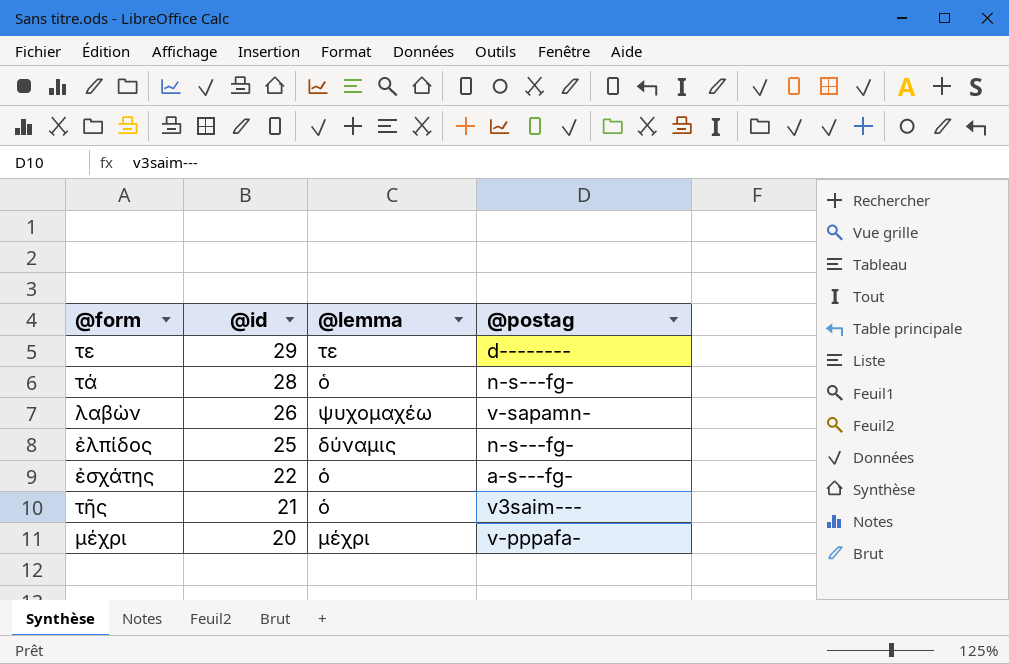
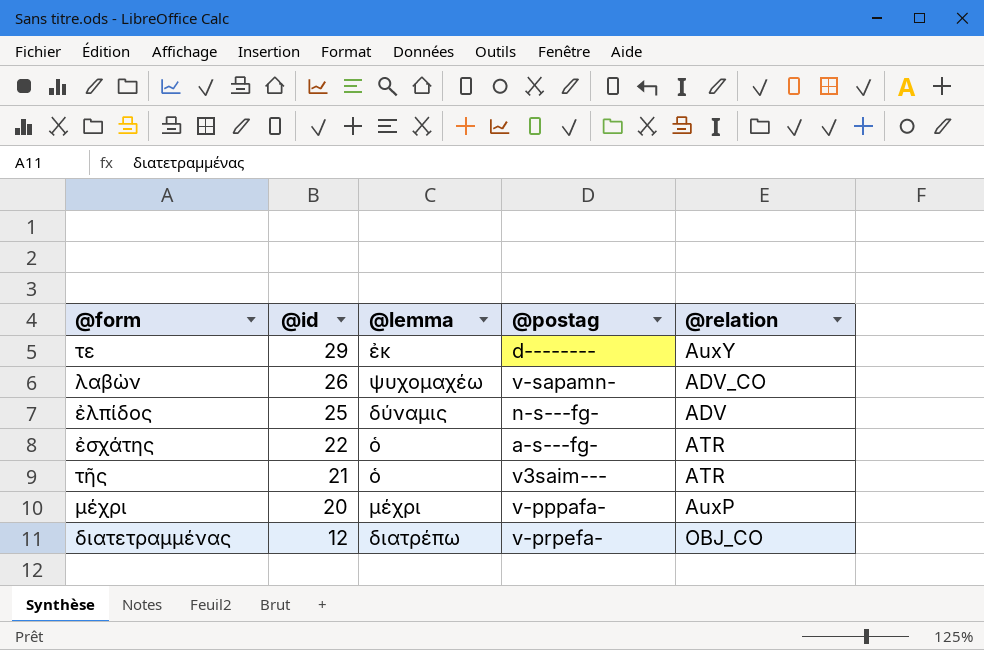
column @relation | position: none -> 5
row τά: 28 | ὁ | n-s---fg- -> none
τε | @lemma: τε -> ἐκ
row διατετραμμένας: none -> 12 | διατρέπω | v-prpefa- | OBJ_CO

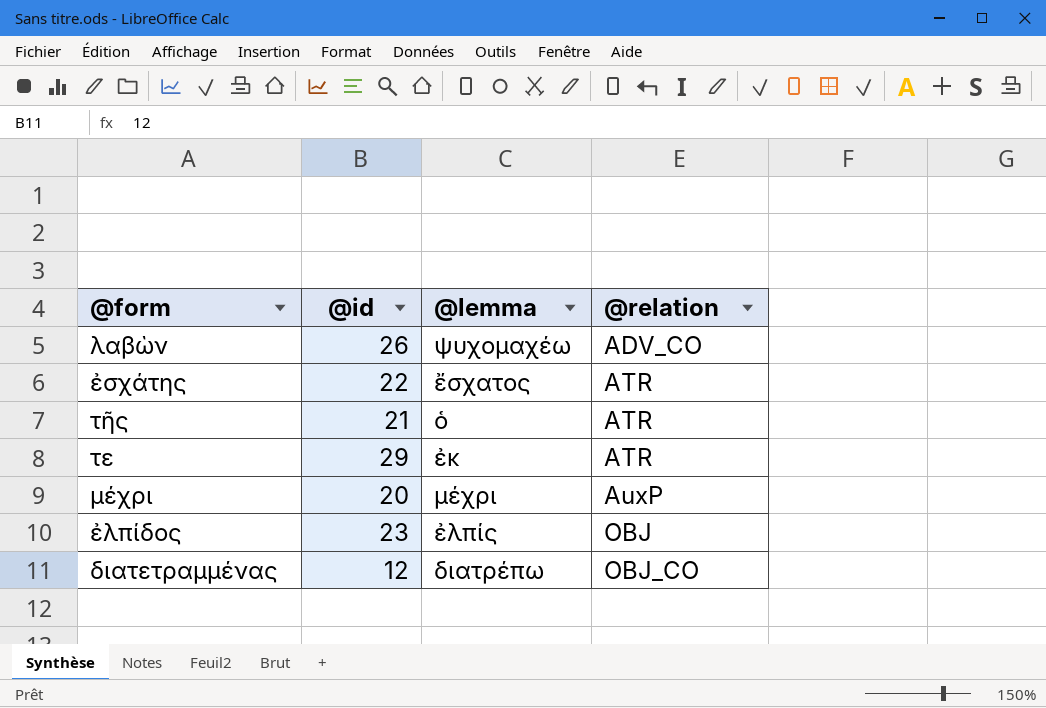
row order: @id descending -> @relation ascending
column @postag | position: 4 -> none
ἐσχάτης | @lemma: ὁ -> ἔσχατος
τε | @relation: AuxY -> ATR
ἐλπίδος | @id: 25 -> 23
ἐλπίδος | @lemma: δύναμις -> ἐλπίς
ἐλπίδος | @relation: ADV -> OBJ

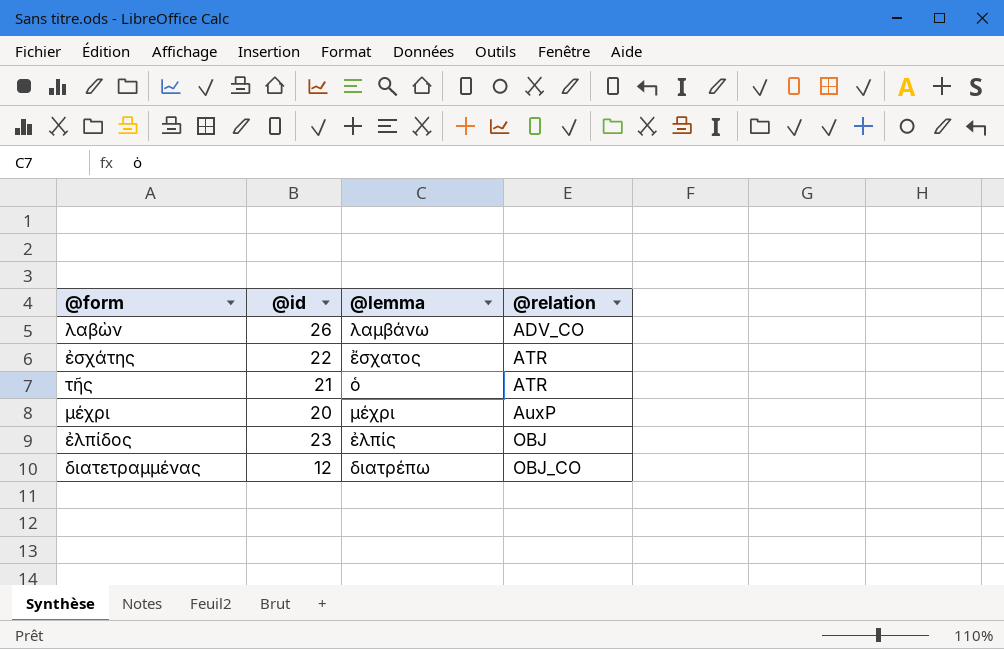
row τε: 29 | ἐκ | ATR -> none
λαβὼν | @lemma: ψυχομαχέω -> λαμβάνω

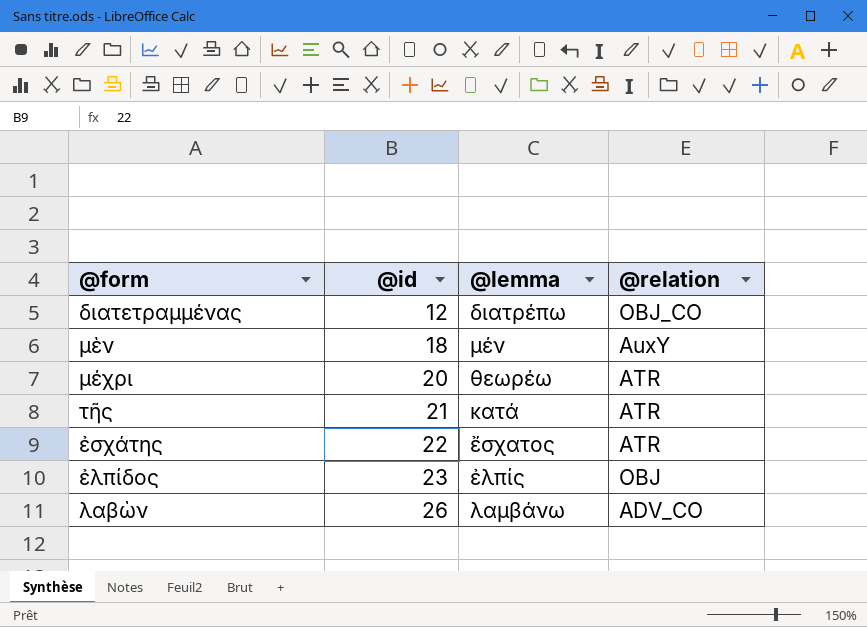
row order: @relation ascending -> @id ascending
row μὲν: none -> 18 | μέν | AuxY
μέχρι | @lemma: μέχρι -> θεωρέω
μέχρι | @relation: AuxP -> ATR
τῆς | @lemma: ὁ -> κατά

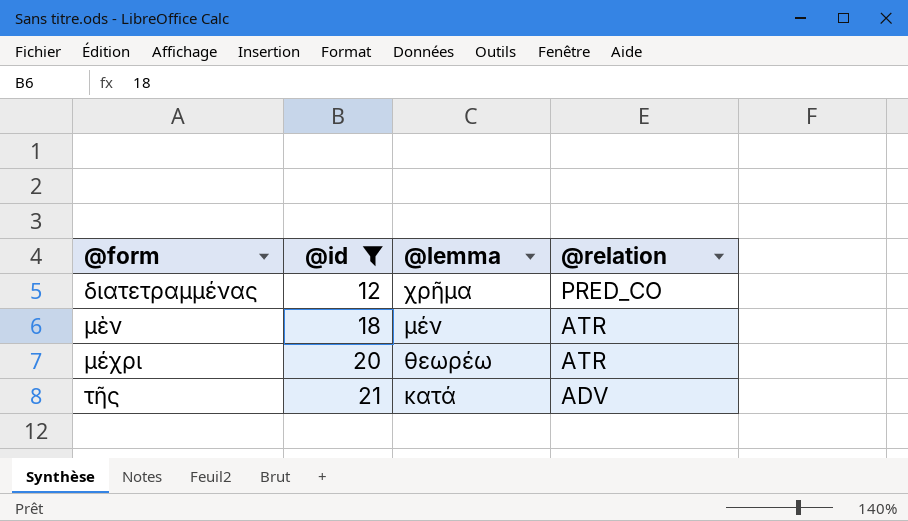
filter: none -> @id <= 21
διατετραμμένας | @lemma: διατρέπω -> χρῆμα
διατετραμμένας | @relation: OBJ_CO -> PRED_CO
μὲν | @relation: AuxY -> ATR
τῆς | @relation: ATR -> ADV

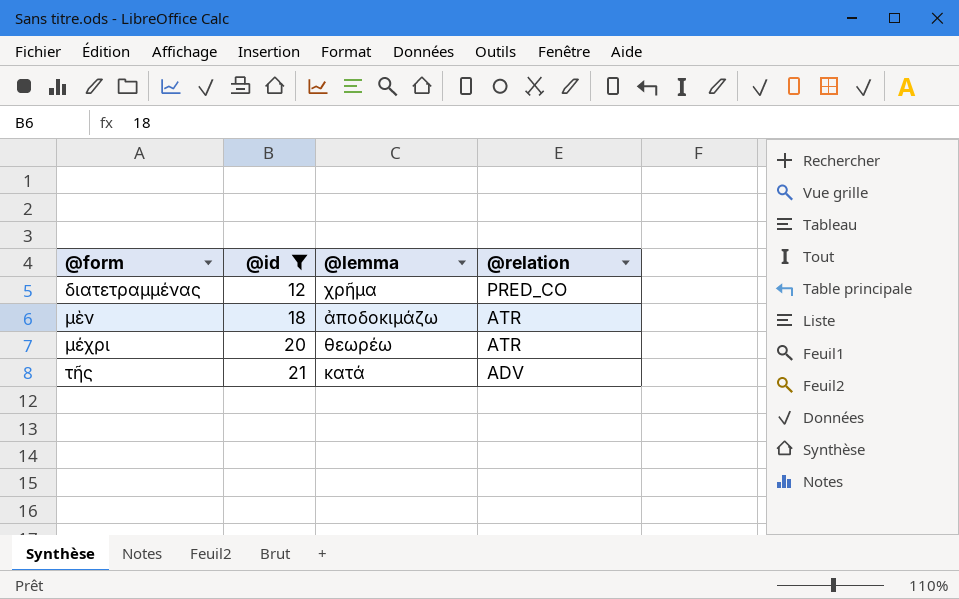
μὲν | @lemma: μέν -> ἀποδοκιμάζω

